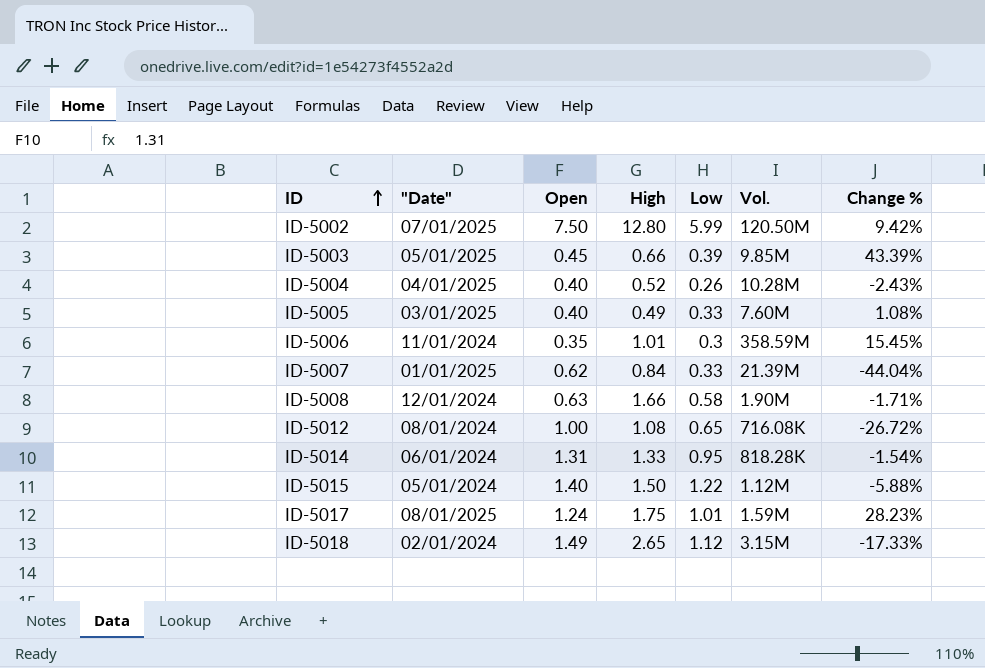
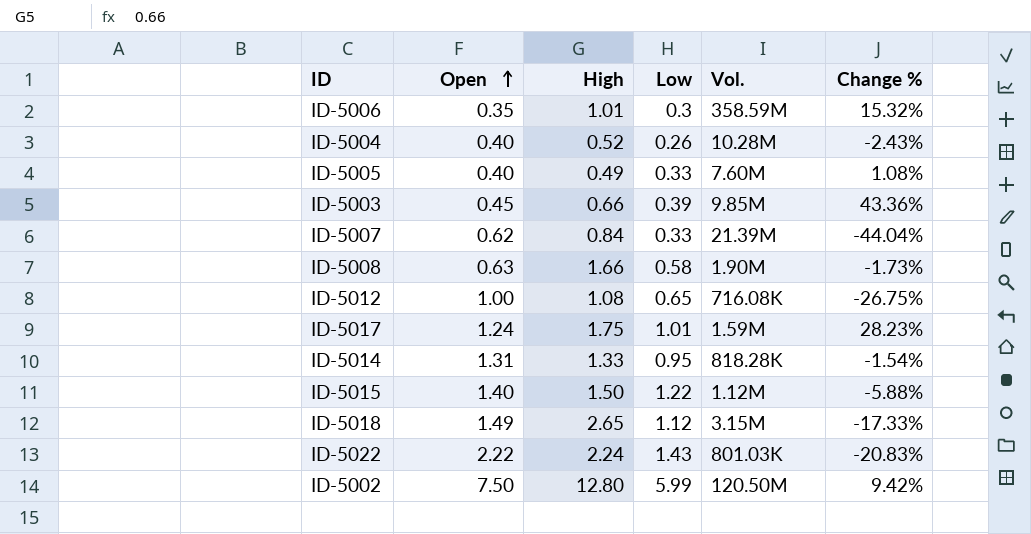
row order: ID ascending -> Open ascending
column "Date" | position: 2 -> none
ID-5006 | Change %: 15.45% -> 15.32%
ID-5003 | Change %: 43.39% -> 43.36%
ID-5008 | Change %: -1.71% -> -1.73%
ID-5012 | Change %: -26.72% -> -26.75%
row ID-5022: none -> 2.22 | 2.24 | 1.43 | 801.03K | -20.83%

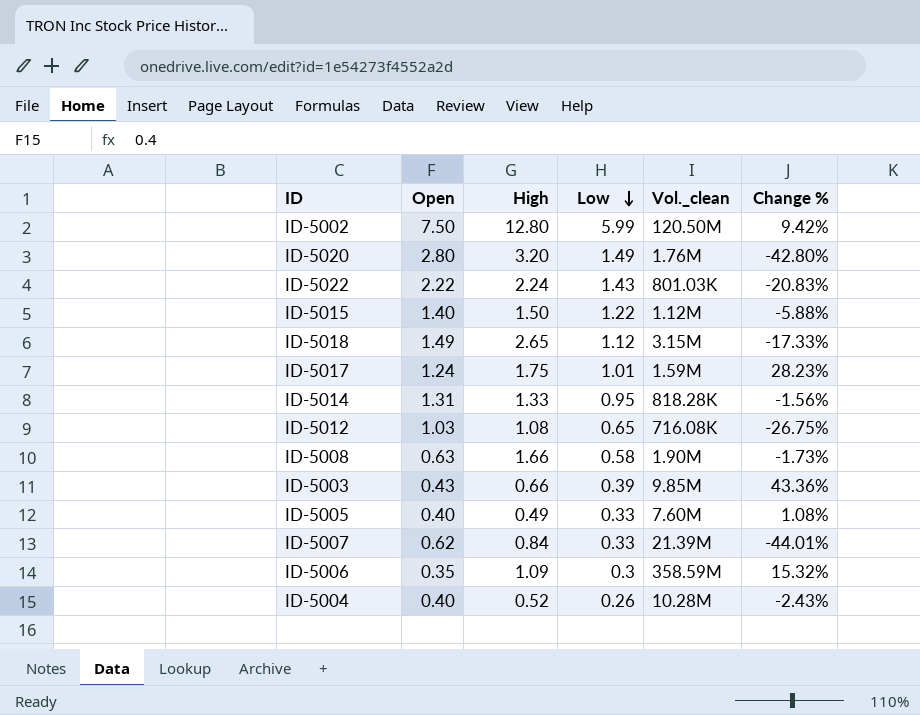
row order: Open ascending -> Low descending
column name: Vol. -> Vol._clean
row ID-5020: none -> 2.80 | 3.20 | 1.49 | 1.76M | -42.80%
ID-5014 | Change %: -1.54% -> -1.56%
ID-5012 | Open: 1.00 -> 1.03
ID-5003 | Open: 0.45 -> 0.43
ID-5007 | Change %: -44.04% -> -44.01%
ID-5006 | High: 1.01 -> 1.09

